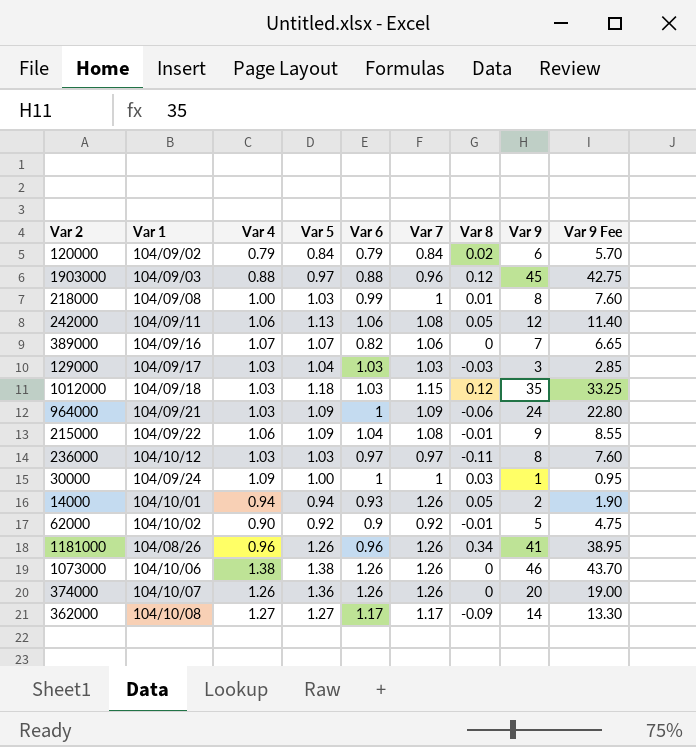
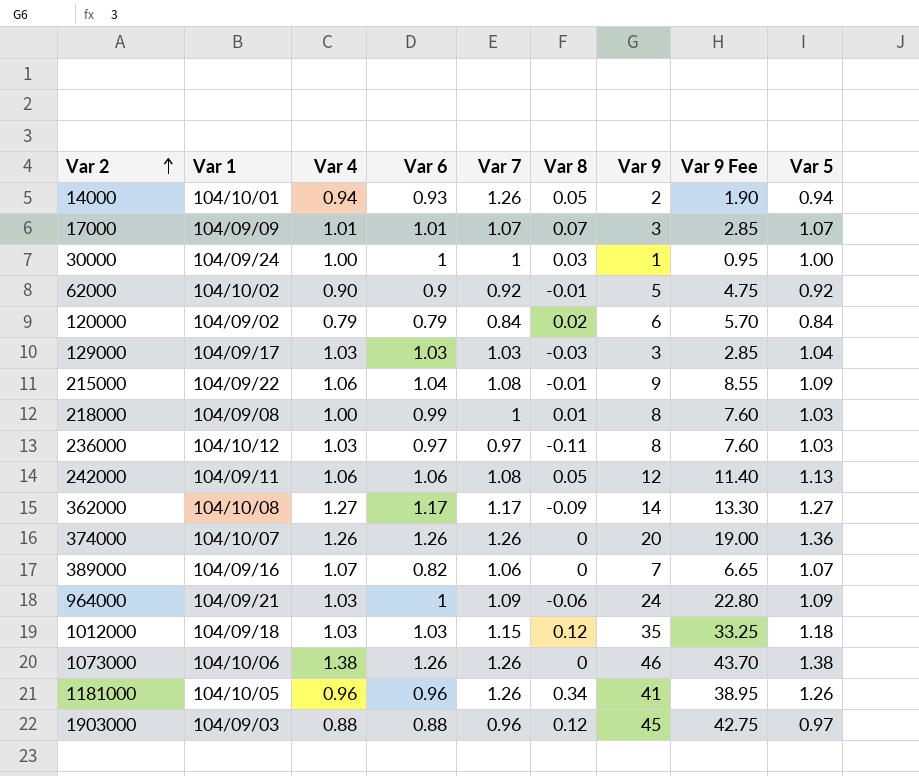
row order: none -> Var 2 ascending
column Var 5 | position: 4 -> 9
row 17000: none -> 104/09/09 | 1.01 | 1.01 | 1.07 | 0.07 | 3 | 2.85 | 1.07
30000 | Var 4: 1.09 -> 1.00
1181000 | Var 1: 104/08/26 -> 104/10/05

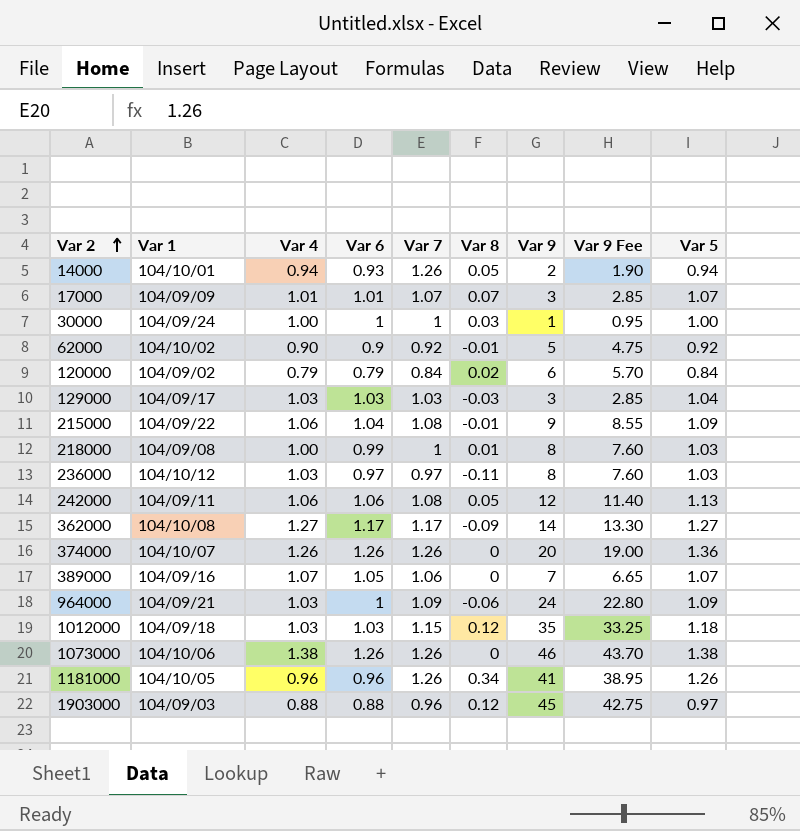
389000 | Var 6: 0.82 -> 1.05

